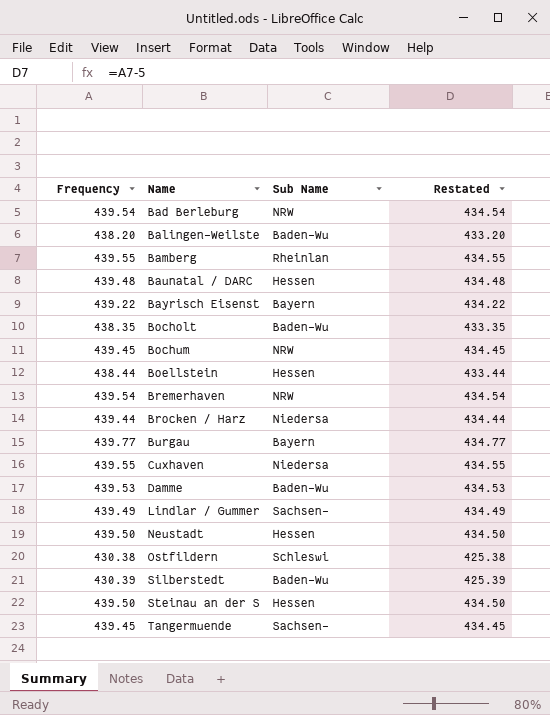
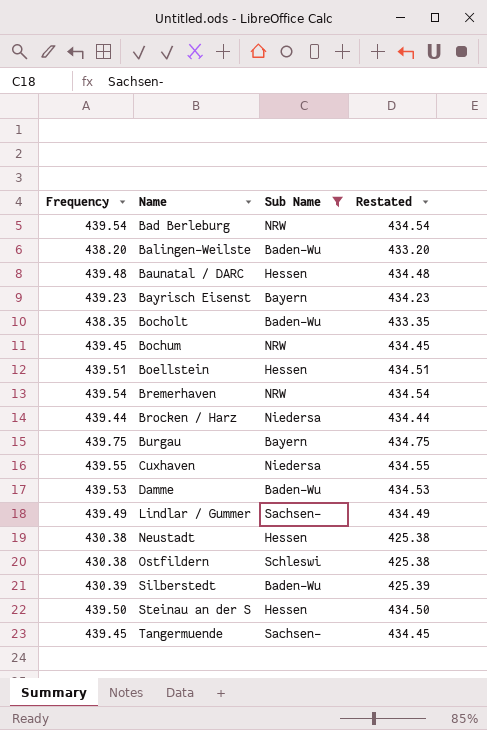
filter: none -> Sub Name != Rheinlan
Bayrisch Eisenst | Frequency: 439.22 -> 439.23
Bayrisch Eisenst | Restated: 434.22 -> 434.23
Boellstein | Frequency: 438.44 -> 439.51
Boellstein | Restated: 433.44 -> 434.51
Burgau | Frequency: 439.77 -> 439.75
Burgau | Restated: 434.77 -> 434.75
Neustadt | Frequency: 439.50 -> 430.38
Neustadt | Restated: 434.50 -> 425.38

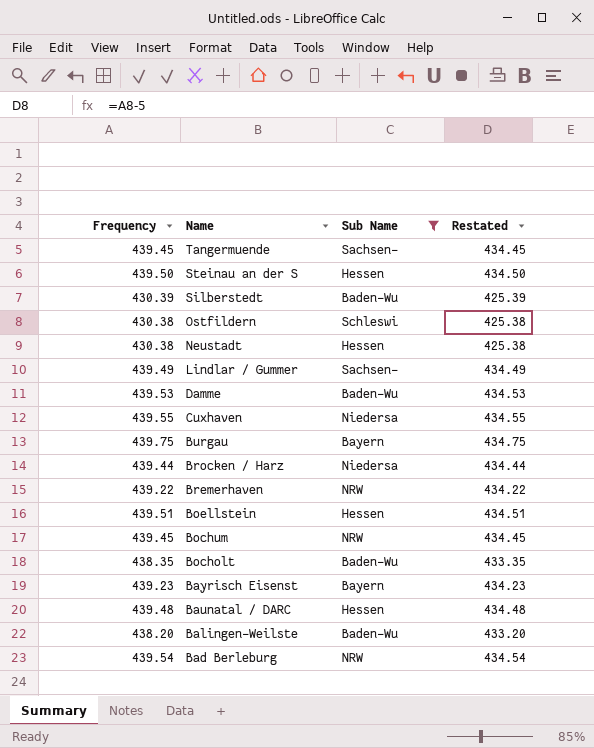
row order: Name ascending -> Name descending
Bremerhaven | Frequency: 439.54 -> 439.22
Bremerhaven | Restated: 434.54 -> 434.22

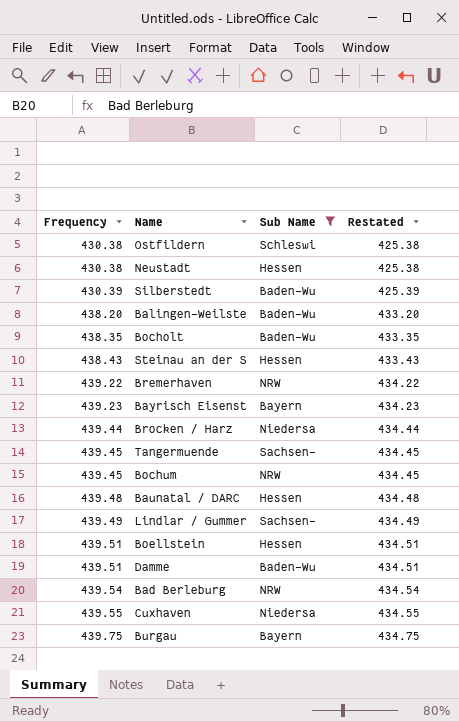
row order: Name descending -> Frequency ascending
Steinau an der S | Frequency: 439.50 -> 438.43
Steinau an der S | Restated: 434.50 -> 433.43
Damme | Frequency: 439.53 -> 439.51
Damme | Restated: 434.53 -> 434.51

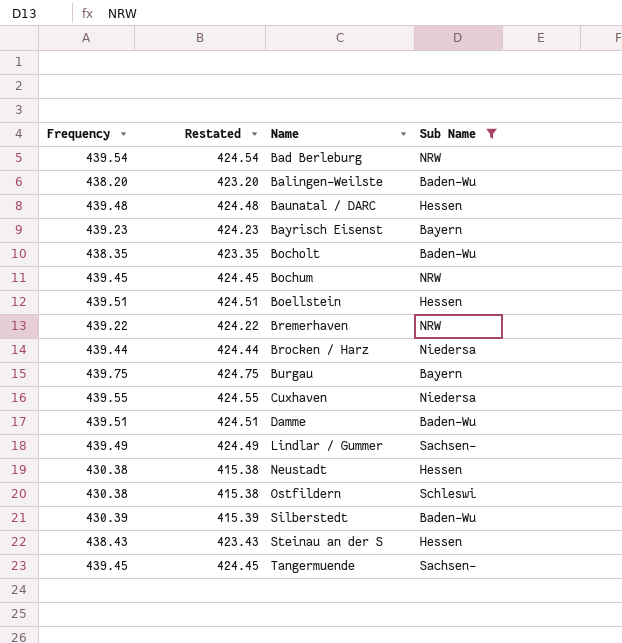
row order: Frequency ascending -> Name ascending
column Restated | formula: [Frequency] - 5 -> [Frequency] - 15
column Restated | position: 4 -> 2

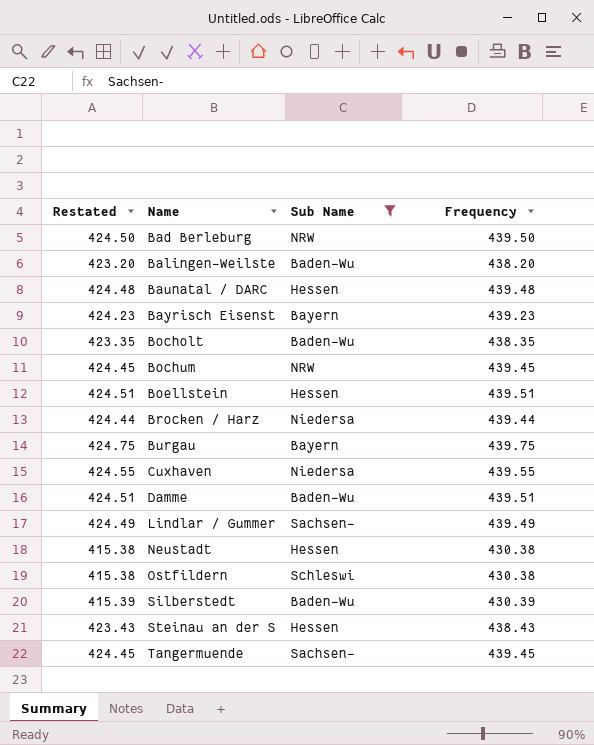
column Frequency | position: 1 -> 4
row Bremerhaven: 439.22 | 424.22 | NRW -> none
Bad Berleburg | Restated: 424.54 -> 424.50
Bad Berleburg | Frequency: 439.54 -> 439.50

